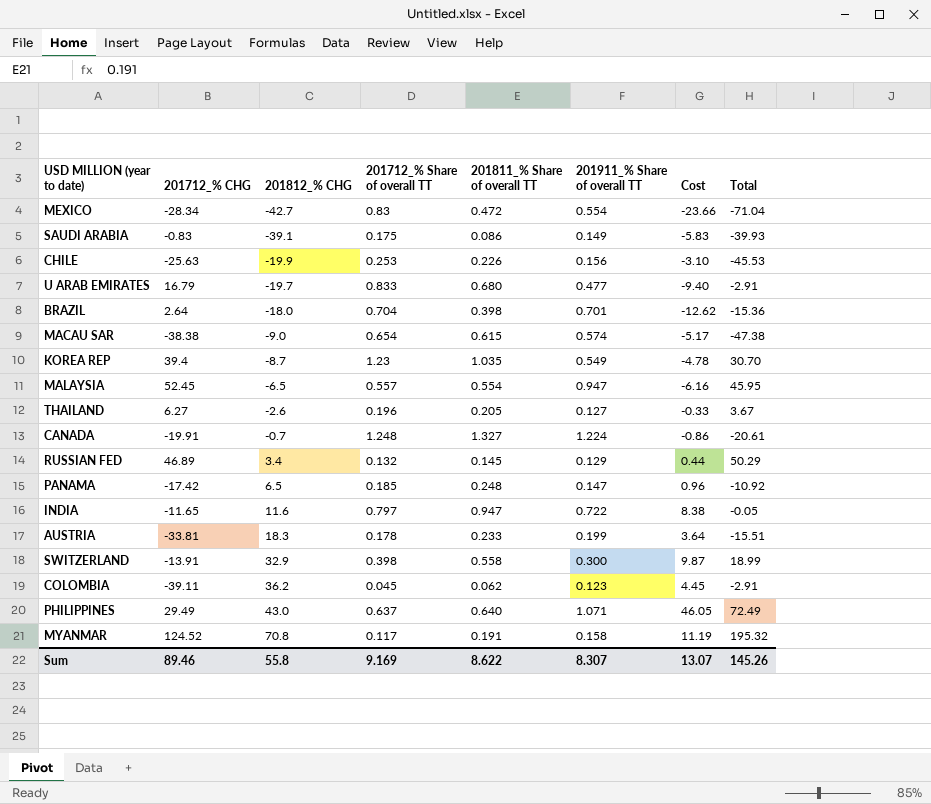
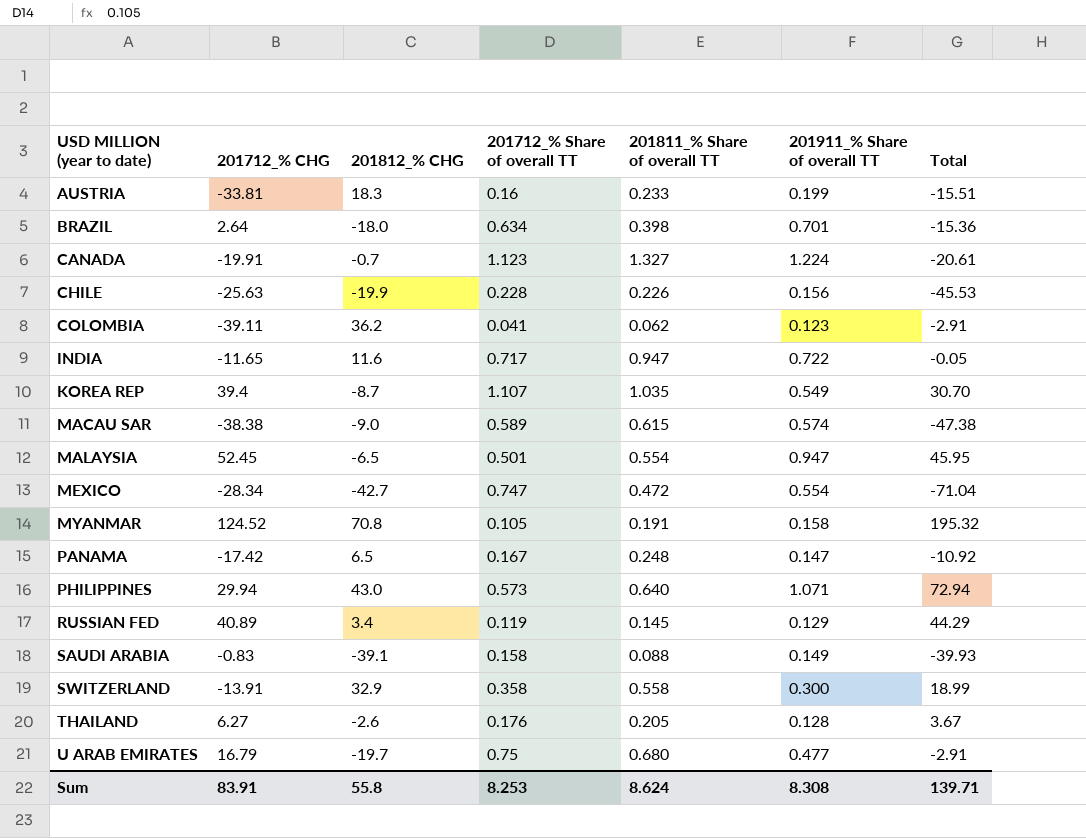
row order: 201812_% CHG ascending -> USD MILLION (year to date) ascending
column Cost | formula: [201812_% CHG] * [201911_% Share of overall TT] -> none
AUSTRIA | 201712_% Share of overall TT: 0.178 -> 0.16
BRAZIL | 201712_% Share of overall TT: 0.704 -> 0.634
CANADA | 201712_% Share of overall TT: 1.248 -> 1.123
CHILE | 201712_% Share of overall TT: 0.253 -> 0.228
COLOMBIA | 201712_% Share of overall TT: 0.045 -> 0.041
INDIA | 201712_% Share of overall TT: 0.797 -> 0.717
KOREA REP | 201712_% Share of overall TT: 1.23 -> 1.107
MACAU SAR | 201712_% Share of overall TT: 0.654 -> 0.589
MALAYSIA | 201712_% Share of overall TT: 0.557 -> 0.501
MEXICO | 201712_% Share of overall TT: 0.83 -> 0.747
MYANMAR | 201712_% Share of overall TT: 0.117 -> 0.105
PANAMA | 201712_% Share of overall TT: 0.185 -> 0.167
PHILIPPINES | 201712_% CHG: 29.49 -> 29.94
PHILIPPINES | 201712_% Share of overall TT: 0.637 -> 0.573
PHILIPPINES | Total: 72.49 -> 72.94
RUSSIAN FED | 201712_% CHG: 46.89 -> 40.89
RUSSIAN FED | 201712_% Share of overall TT: 0.132 -> 0.119
RUSSIAN FED | Total: 50.29 -> 44.29
SAUDI ARABIA | 201712_% Share of overall TT: 0.175 -> 0.158
SAUDI ARABIA | 201811_% Share of overall TT: 0.086 -> 0.088
SWITZERLAND | 201712_% Share of overall TT: 0.398 -> 0.358
THAILAND | 201712_% Share of overall TT: 0.196 -> 0.176
THAILAND | 201911_% Share of overall TT: 0.127 -> 0.128
U ARAB EMIRATES | 201712_% Share of overall TT: 0.833 -> 0.75
Sum | 201712_% CHG: 89.46 -> 83.91
Sum | 201712_% Share of overall TT: 9.169 -> 8.253
Sum | 201811_% Share of overall TT: 8.622 -> 8.624
Sum | 201911_% Share of overall TT: 8.307 -> 8.308
Sum | Total: 145.26 -> 139.71

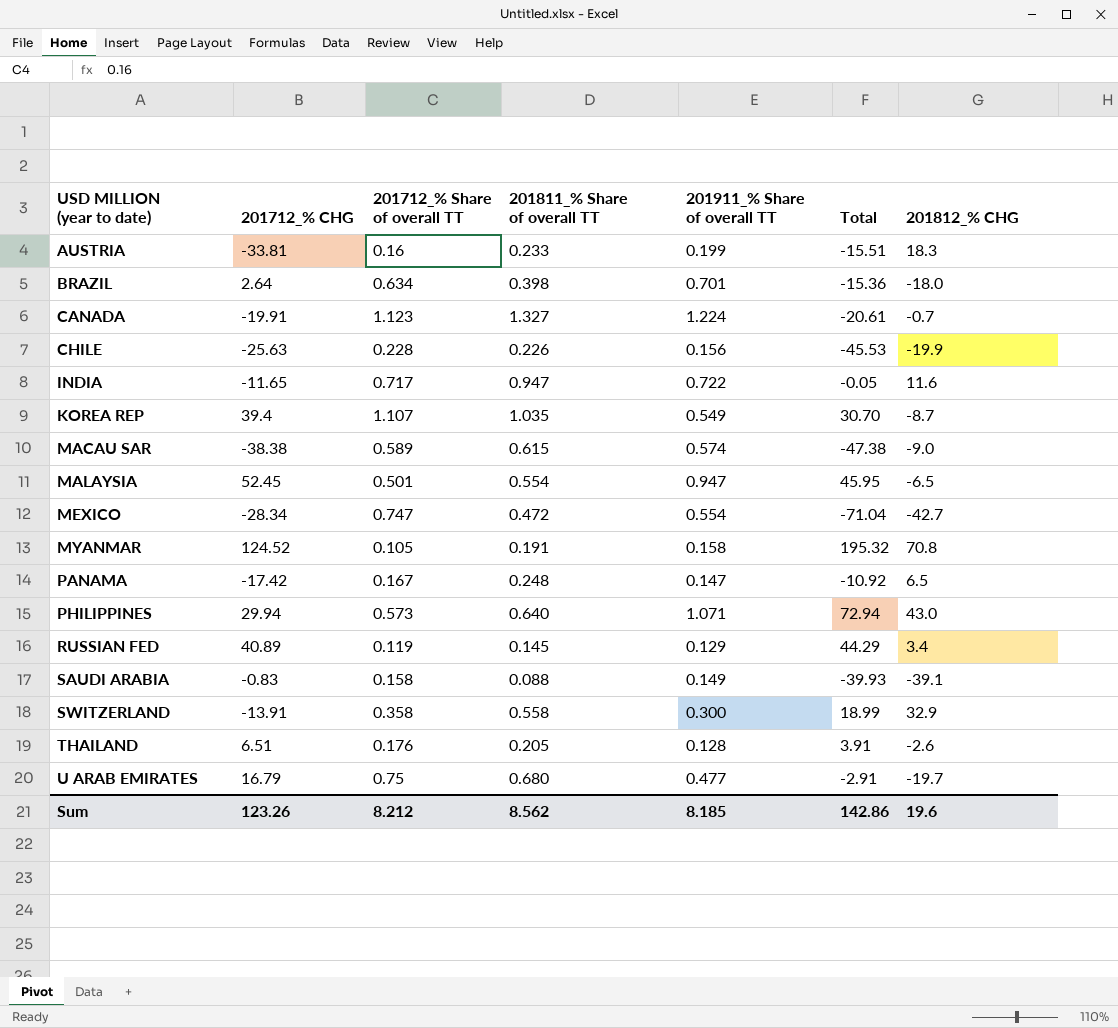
column 201812_% CHG | position: 3 -> 7
row COLOMBIA: -39.11 | 36.2 | 0.041 | 0.062 | 0.123 | -2.91 -> none
THAILAND | 201712_% CHG: 6.27 -> 6.51
THAILAND | Total: 3.67 -> 3.91
Sum | 201712_% CHG: 83.91 -> 123.26
Sum | 201712_% Share of overall TT: 8.253 -> 8.212
Sum | 201811_% Share of overall TT: 8.624 -> 8.562
Sum | 201911_% Share of overall TT: 8.308 -> 8.185
Sum | Total: 139.71 -> 142.86
Sum | 201812_% CHG: 55.8 -> 19.6

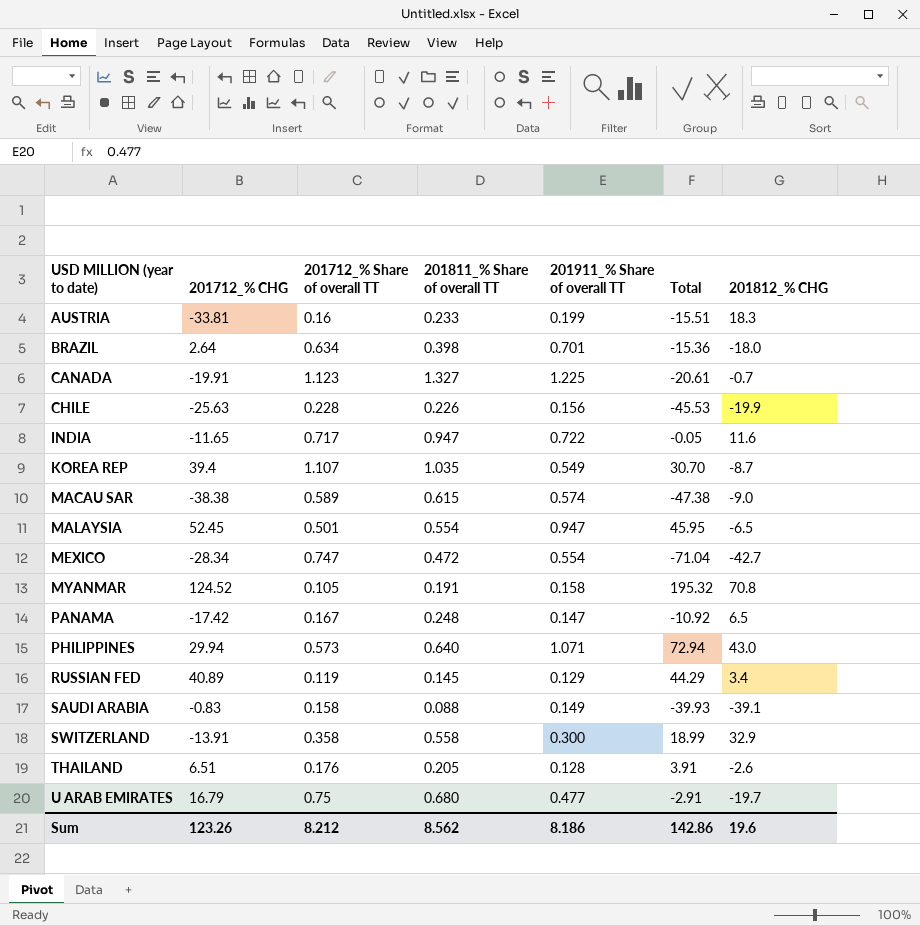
CANADA | 201911_% Share of overall TT: 1.224 -> 1.225
Sum | 201911_% Share of overall TT: 8.185 -> 8.186

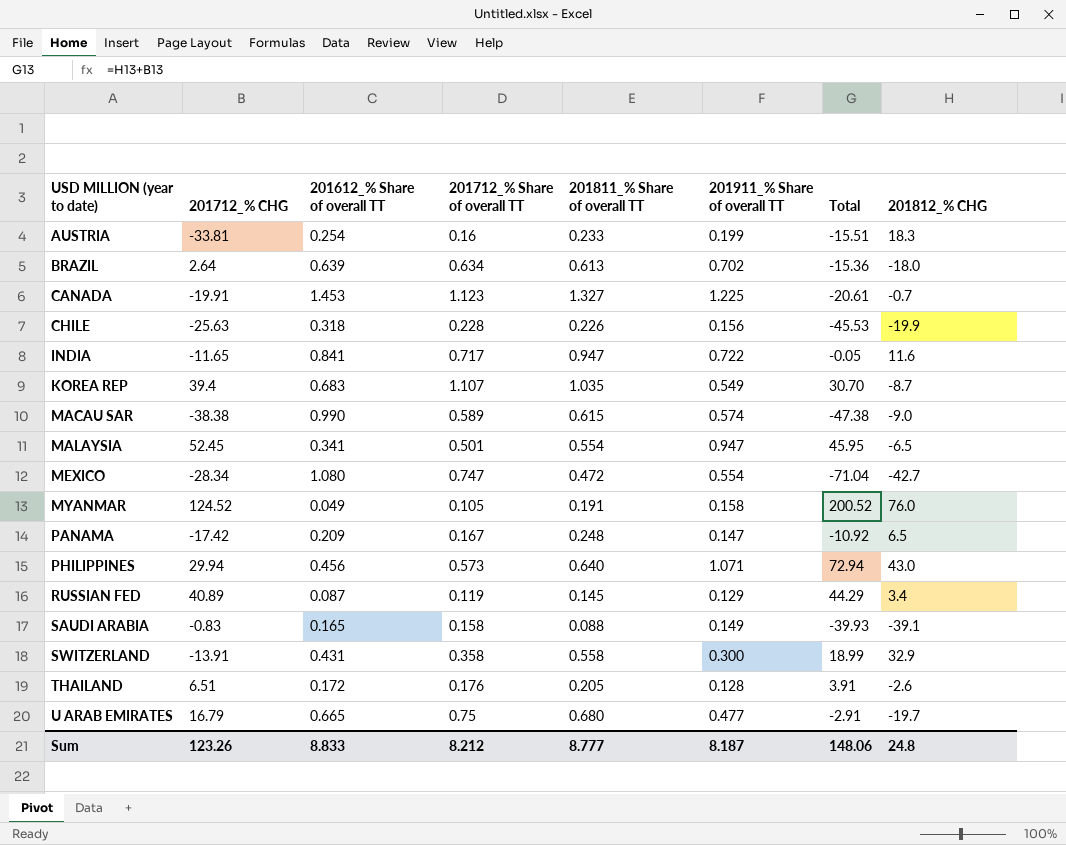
column 201612_% Share of overall TT | position: none -> 3
BRAZIL | 201811_% Share of overall TT: 0.398 -> 0.613
BRAZIL | 201911_% Share of overall TT: 0.701 -> 0.702
MYANMAR | Total: 195.32 -> 200.52
MYANMAR | 201812_% CHG: 70.8 -> 76.0
Sum | 201811_% Share of overall TT: 8.562 -> 8.777
Sum | 201911_% Share of overall TT: 8.186 -> 8.187
Sum | Total: 142.86 -> 148.06
Sum | 201812_% CHG: 19.6 -> 24.8

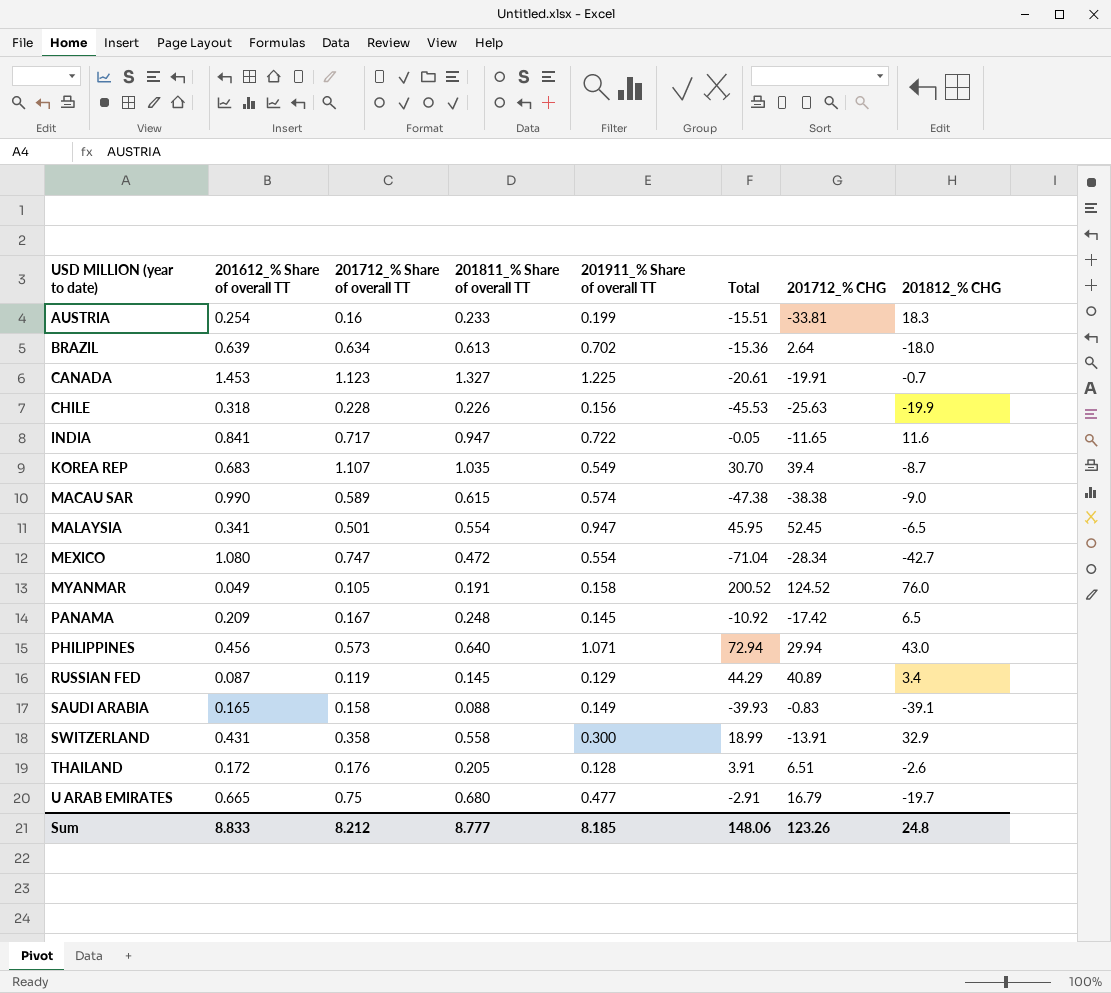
column 201712_% CHG | position: 2 -> 7
PANAMA | 201911_% Share of overall TT: 0.147 -> 0.145
Sum | 201911_% Share of overall TT: 8.187 -> 8.185

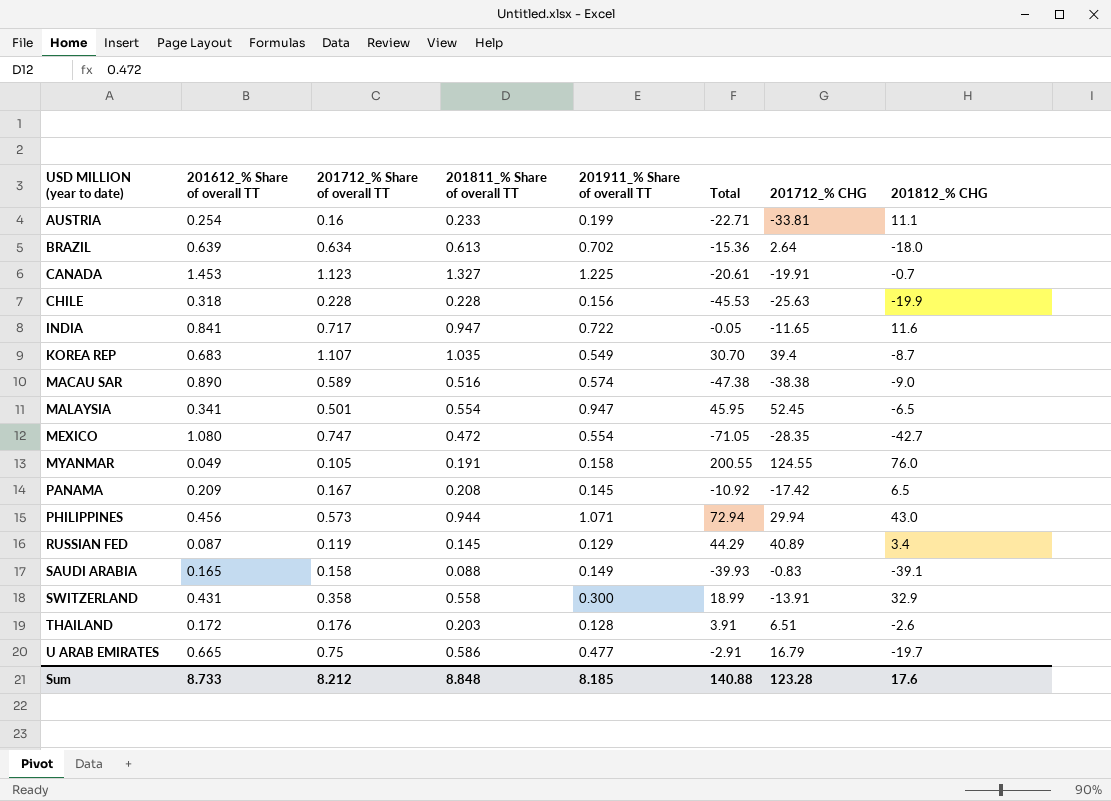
AUSTRIA | Total: -15.51 -> -22.71
AUSTRIA | 201812_% CHG: 18.3 -> 11.1
CHILE | 201811_% Share of overall TT: 0.226 -> 0.228
MACAU SAR | 201612_% Share of overall TT: 0.990 -> 0.890
MACAU SAR | 201811_% Share of overall TT: 0.615 -> 0.516
MEXICO | Total: -71.04 -> -71.05
MEXICO | 201712_% CHG: -28.34 -> -28.35
MYANMAR | Total: 200.52 -> 200.55
MYANMAR | 201712_% CHG: 124.52 -> 124.55
PANAMA | 201811_% Share of overall TT: 0.248 -> 0.208
PHILIPPINES | 201811_% Share of overall TT: 0.640 -> 0.944
THAILAND | 201811_% Share of overall TT: 0.205 -> 0.203
U ARAB EMIRATES | 201811_% Share of overall TT: 0.680 -> 0.586
Sum | 201612_% Share of overall TT: 8.833 -> 8.733
Sum | 201811_% Share of overall TT: 8.777 -> 8.848
Sum | Total: 148.06 -> 140.88
Sum | 201712_% CHG: 123.26 -> 123.28
Sum | 201812_% CHG: 24.8 -> 17.6

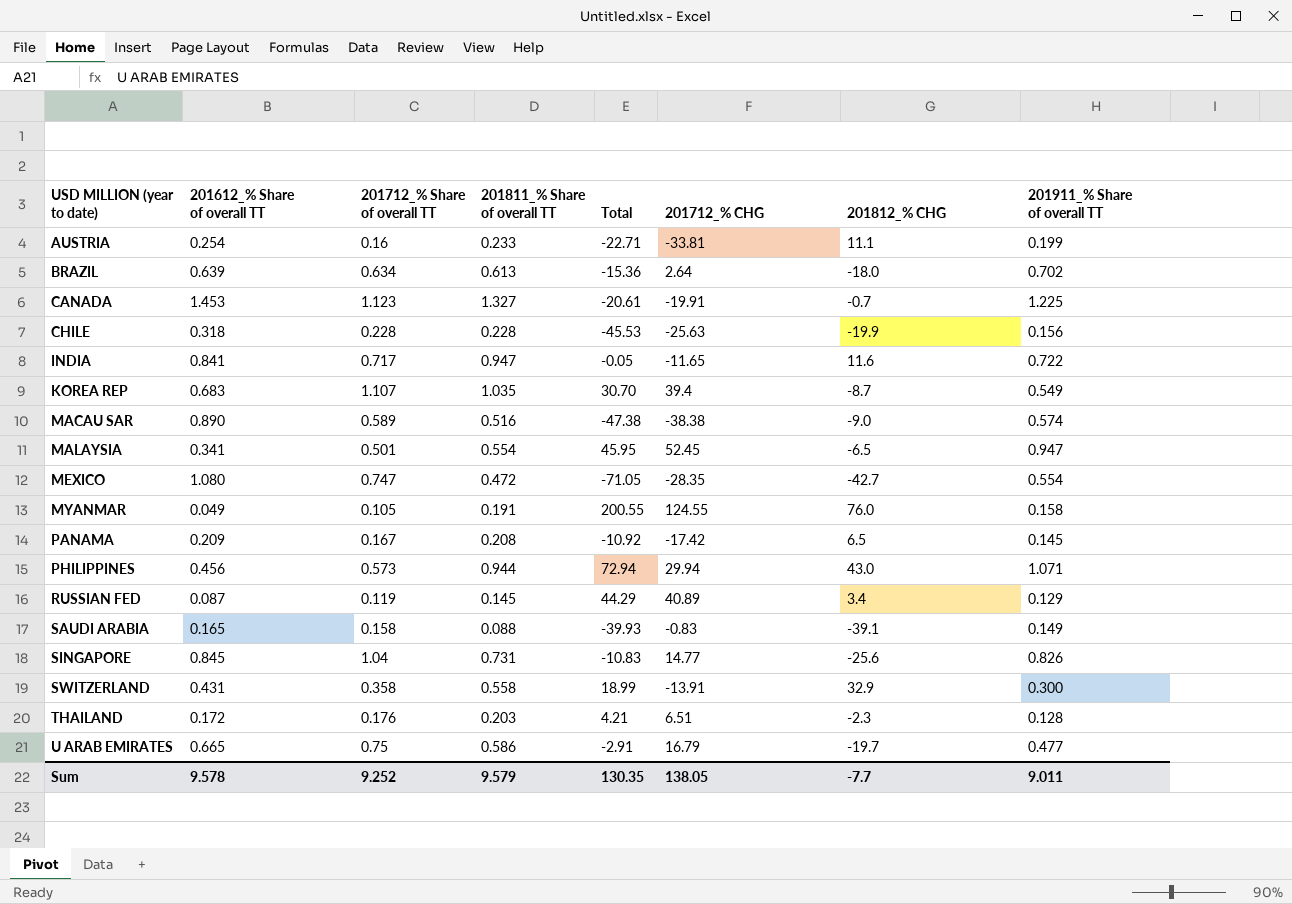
column 201911_% Share of overall TT | position: 5 -> 8
row SINGAPORE: none -> 0.845 | 1.04 | 0.731 | -10.83 | 14.77 | -25.6 | 0.826
THAILAND | Total: 3.91 -> 4.21
THAILAND | 201812_% CHG: -2.6 -> -2.3
Sum | 201612_% Share of overall TT: 8.733 -> 9.578
Sum | 201712_% Share of overall TT: 8.212 -> 9.252
Sum | 201811_% Share of overall TT: 8.848 -> 9.579
Sum | Total: 140.88 -> 130.35
Sum | 201712_% CHG: 123.28 -> 138.05
Sum | 201812_% CHG: 17.6 -> -7.7
Sum | 201911_% Share of overall TT: 8.185 -> 9.011

